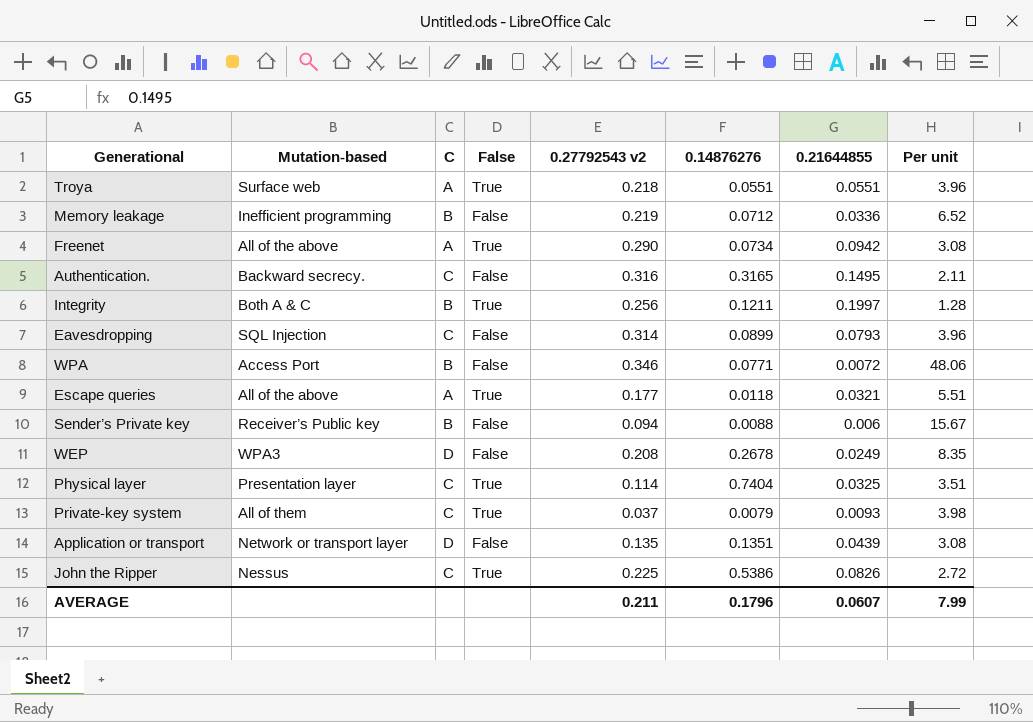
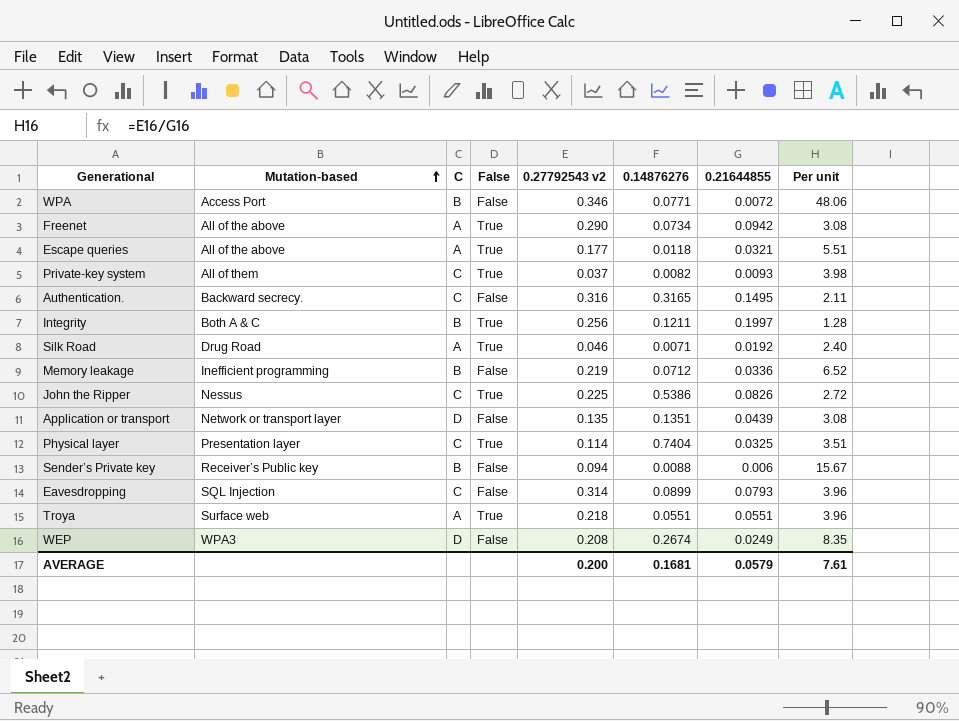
row order: none -> Mutation-based ascending
Private-key system | 0.14876276: 0.0079 -> 0.0082
row Silk Road: none -> Drug Road | A | True | 0.046 | 0.0071 | 0.0192 | 2.40
WEP | 0.14876276: 0.2678 -> 0.2674
AVERAGE | 0.27792543 v2: 0.211 -> 0.200
AVERAGE | 0.14876276: 0.1796 -> 0.1681
AVERAGE | 0.21644855: 0.0607 -> 0.0579
AVERAGE | Per unit: 7.99 -> 7.61

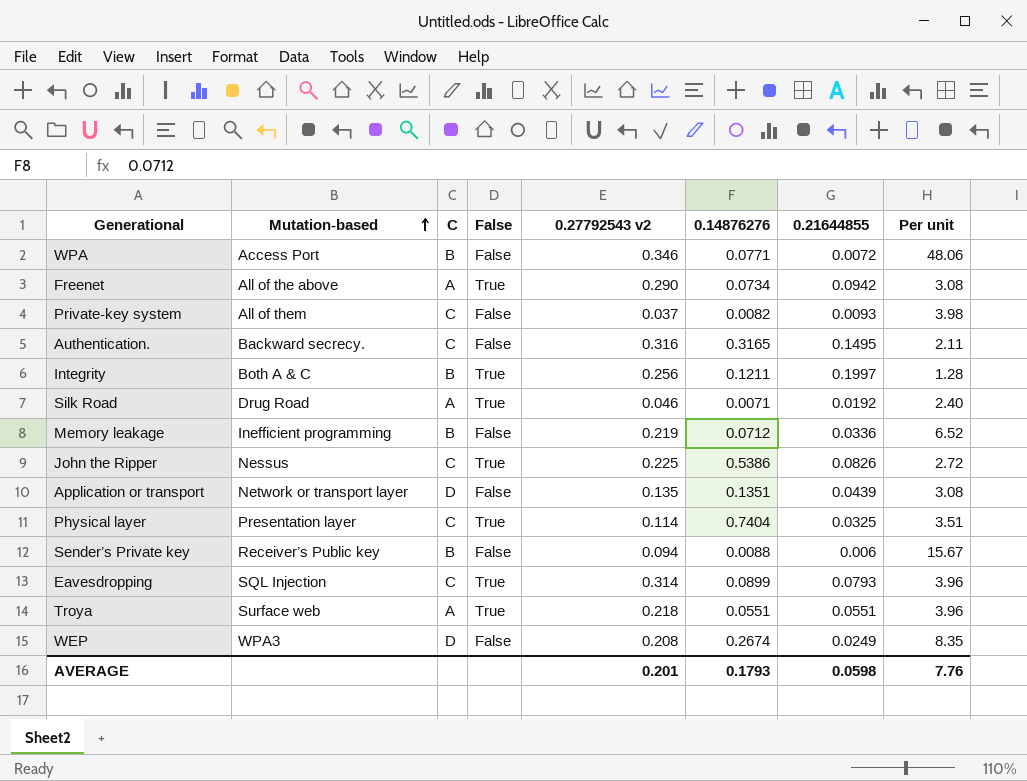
row Escape queries: All of the above | A | True | 0.177 | 0.0118 | 0.0321 | 5.51 -> none
Private-key system | False: True -> False
Eavesdropping | False: False -> True
AVERAGE | 0.27792543 v2: 0.200 -> 0.201
AVERAGE | 0.14876276: 0.1681 -> 0.1793
AVERAGE | 0.21644855: 0.0579 -> 0.0598
AVERAGE | Per unit: 7.61 -> 7.76

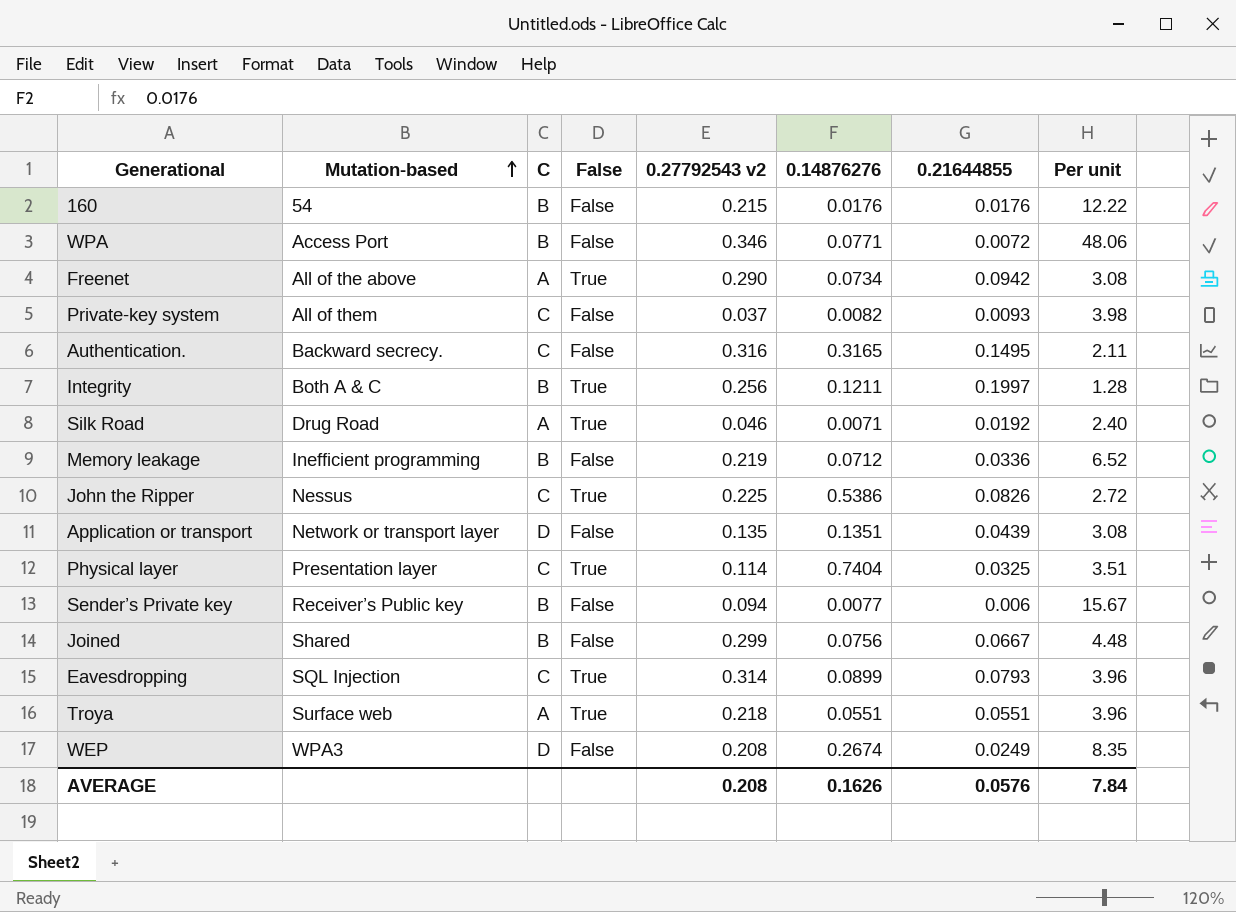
row 160: none -> 54 | B | False | 0.215 | 0.0176 | 0.0176 | 12.22
Sender’s Private key | 0.14876276: 0.0088 -> 0.0077
row Joined: none -> Shared | B | False | 0.299 | 0.0756 | 0.0667 | 4.48
AVERAGE | 0.27792543 v2: 0.201 -> 0.208
AVERAGE | 0.14876276: 0.1793 -> 0.1626
AVERAGE | 0.21644855: 0.0598 -> 0.0576
AVERAGE | Per unit: 7.76 -> 7.84

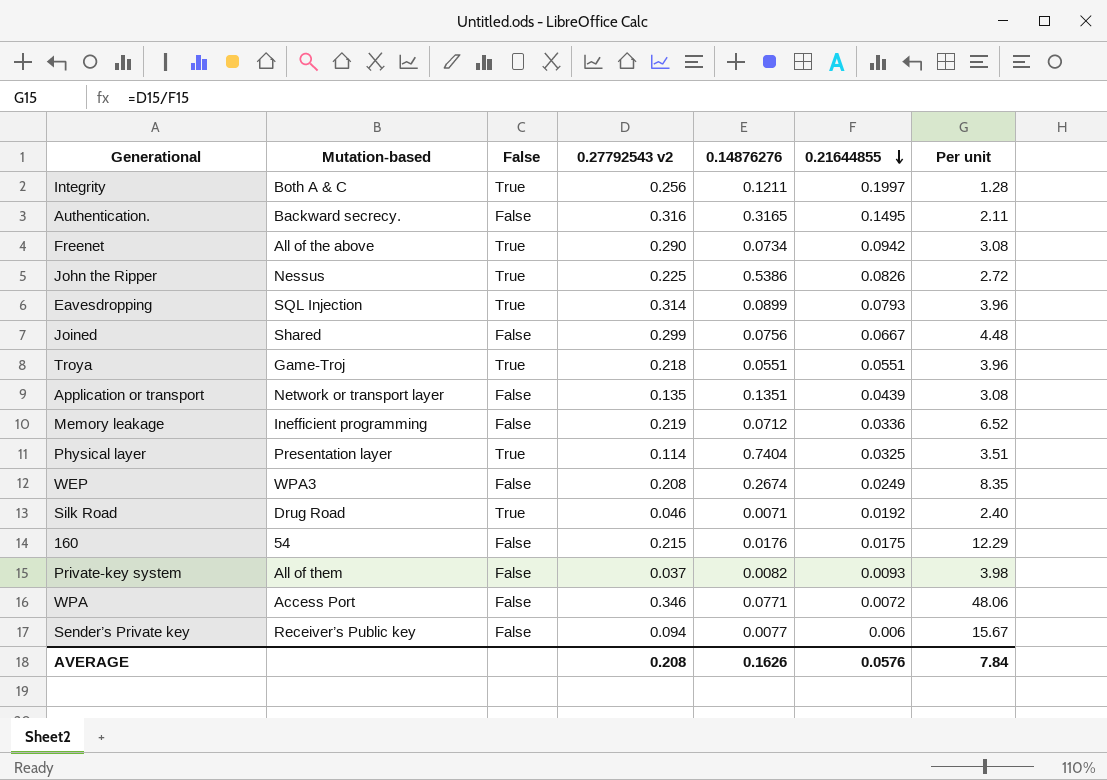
row order: Mutation-based ascending -> 0.21644855 descending
column C | position: 3 -> none
Troya | Mutation-based: Surface web -> Game-Troj
160 | 0.21644855: 0.0176 -> 0.0175
160 | Per unit: 12.22 -> 12.29

